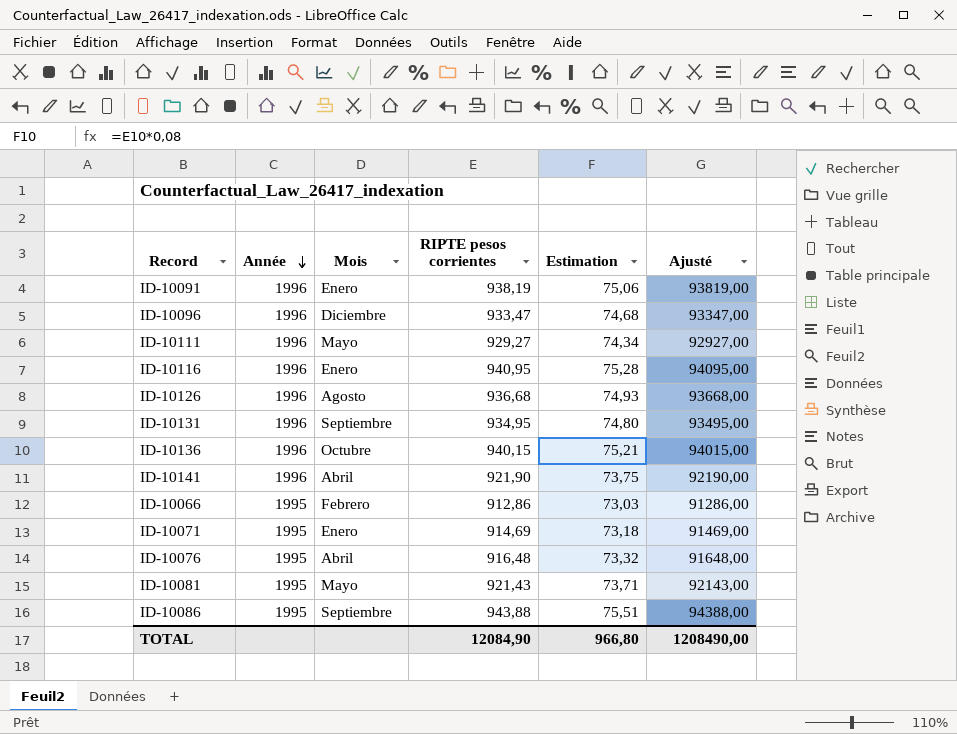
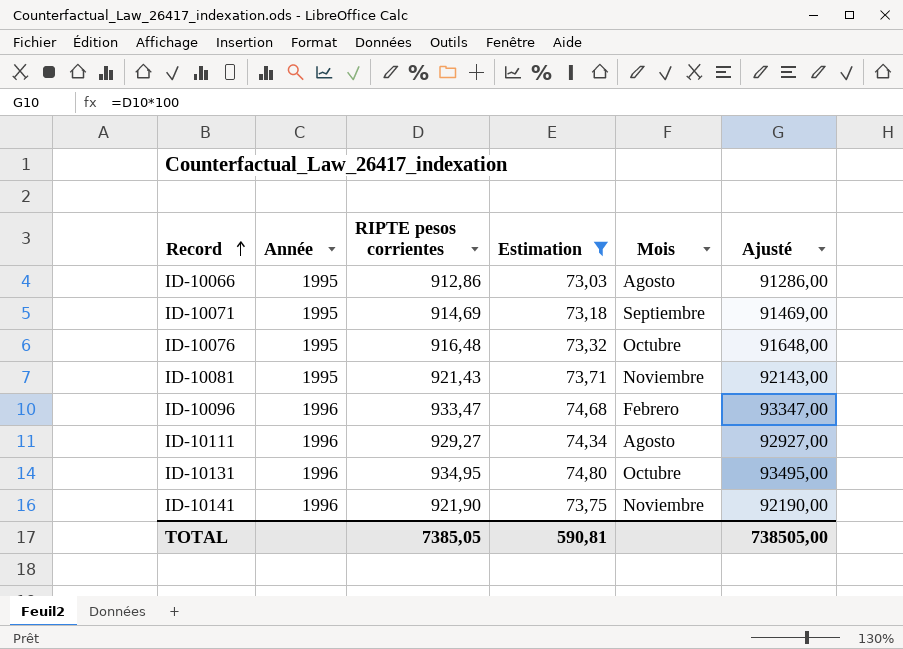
filter: none -> Estimation <= 74,80
row order: Année descending -> Record ascending
column Mois | position: 3 -> 5
ID-10066 | Mois: Febrero -> Agosto
ID-10071 | Mois: Enero -> Septiembre
ID-10076 | Mois: Abril -> Octubre
ID-10081 | Mois: Mayo -> Noviembre
ID-10096 | Mois: Diciembre -> Febrero
ID-10111 | Mois: Mayo -> Agosto
ID-10131 | Mois: Septiembre -> Octubre
ID-10141 | Mois: Abril -> Noviembre
TOTAL | RIPTE pesos corrientes: 12084,90 -> 7385,05
TOTAL | Estimation: 966,80 -> 590,81
TOTAL | Ajusté: 1208490,00 -> 738505,00

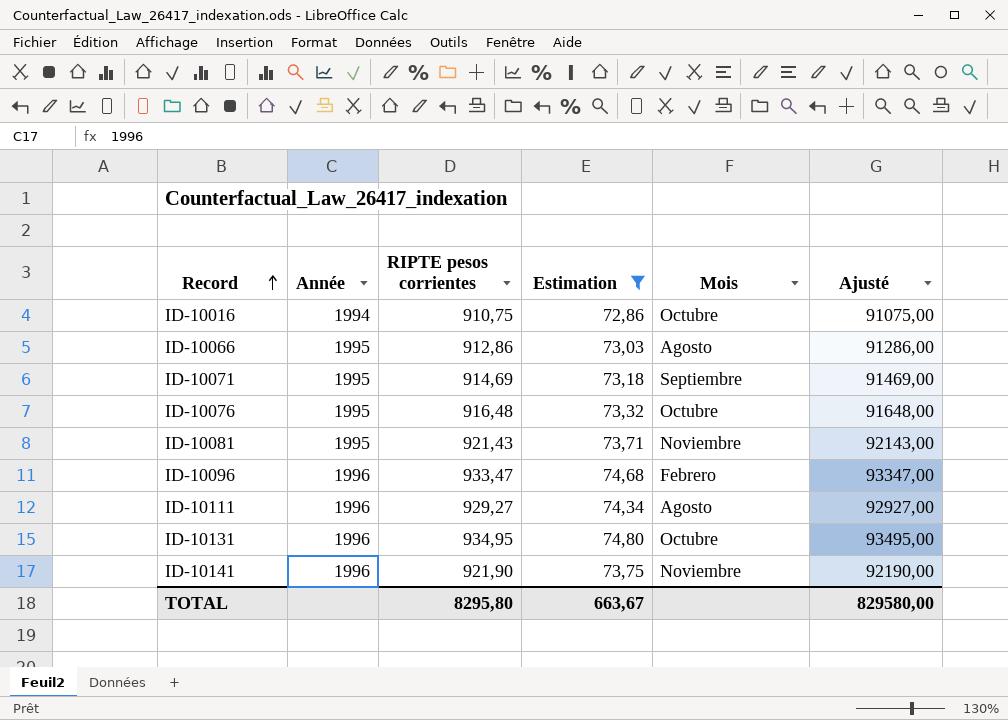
row ID-10016: none -> 1994 | 910,75 | 72,86 | Octubre | 91075,00
TOTAL | RIPTE pesos corrientes: 7385,05 -> 8295,80
TOTAL | Estimation: 590,81 -> 663,67
TOTAL | Ajusté: 738505,00 -> 829580,00

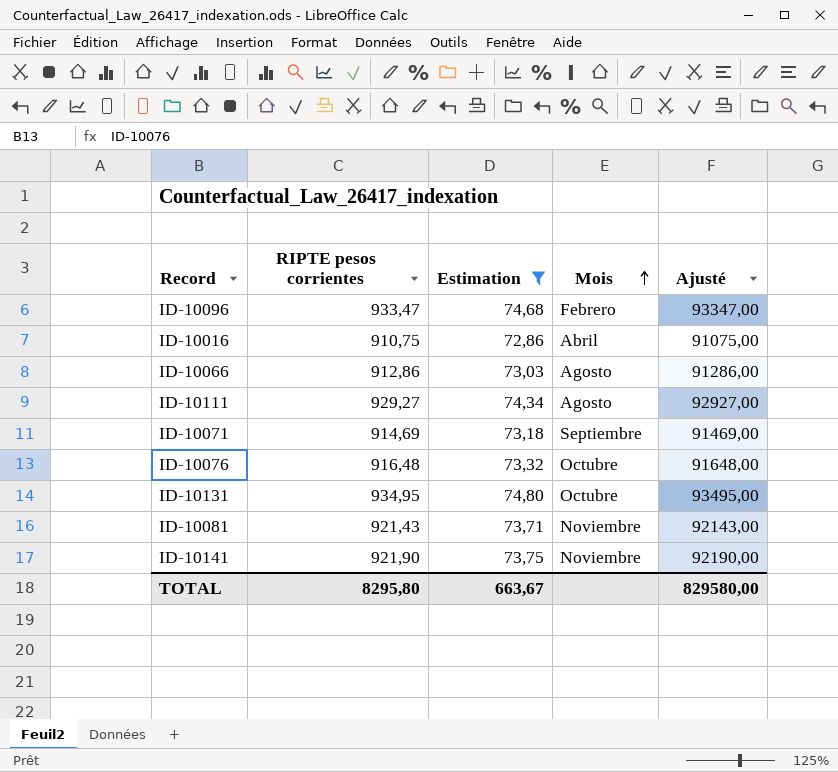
row order: Record ascending -> Mois ascending
column Année | position: 2 -> none
ID-10016 | Mois: Octubre -> Abril

